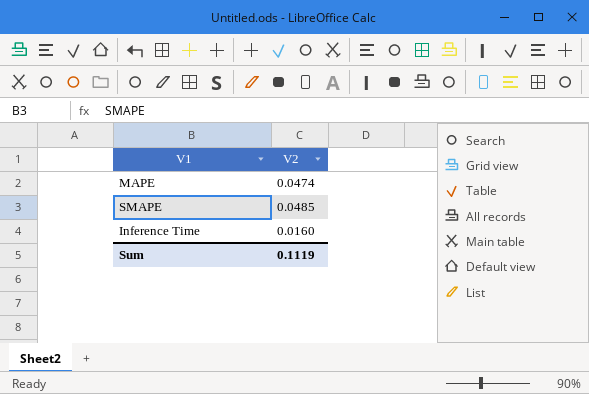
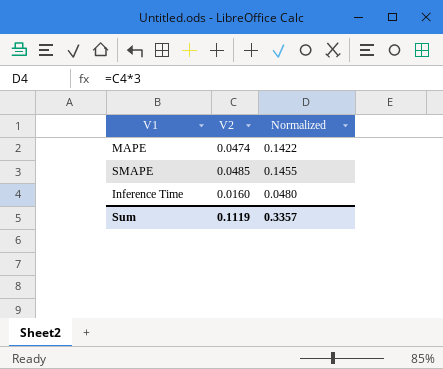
column Normalized | formula: none -> [V2] * 3

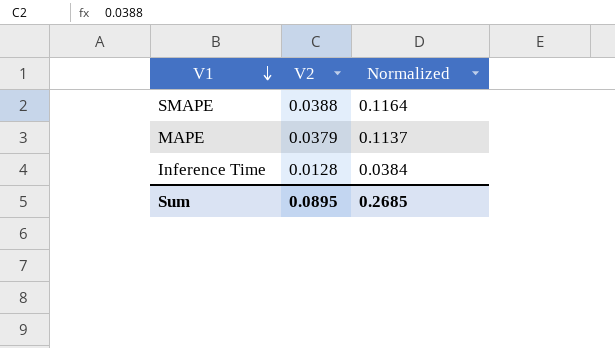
row order: none -> V1 descending
SMAPE | V2: 0.0485 -> 0.0388
SMAPE | Normalized: 0.1455 -> 0.1164
MAPE | V2: 0.0474 -> 0.0379
MAPE | Normalized: 0.1422 -> 0.1137
Inference Time | V2: 0.0160 -> 0.0128
Inference Time | Normalized: 0.0480 -> 0.0384
Sum | V2: 0.1119 -> 0.0895
Sum | Normalized: 0.3357 -> 0.2685

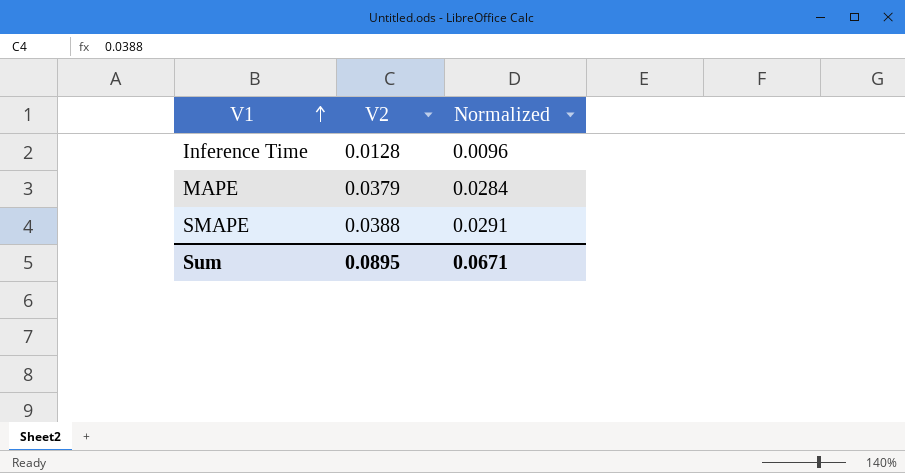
row order: V1 descending -> V1 ascending
column Normalized | formula: [V2] * 3 -> [V2] * 0.75
Sum | Normalized: 0.2685 -> 0.0671

